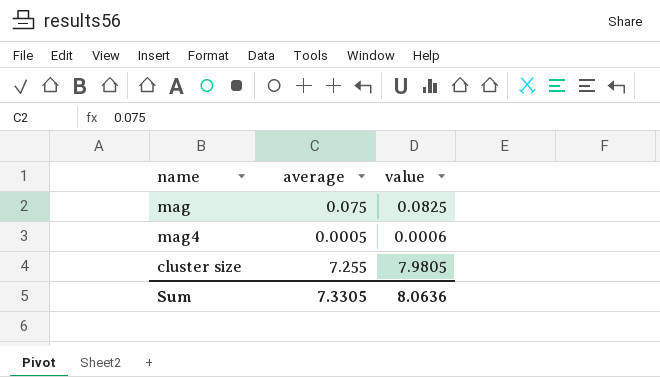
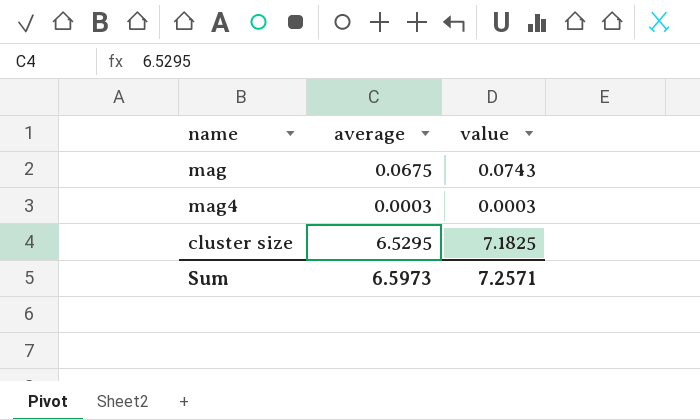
mag | average: 0.075 -> 0.0675
mag | value: 0.0825 -> 0.0743
mag4 | average: 0.0005 -> 0.0003
mag4 | value: 0.0006 -> 0.0003
cluster size | average: 7.255 -> 6.5295
cluster size | value: 7.9805 -> 7.1825
Sum | average: 7.3305 -> 6.5973
Sum | value: 8.0636 -> 7.2571

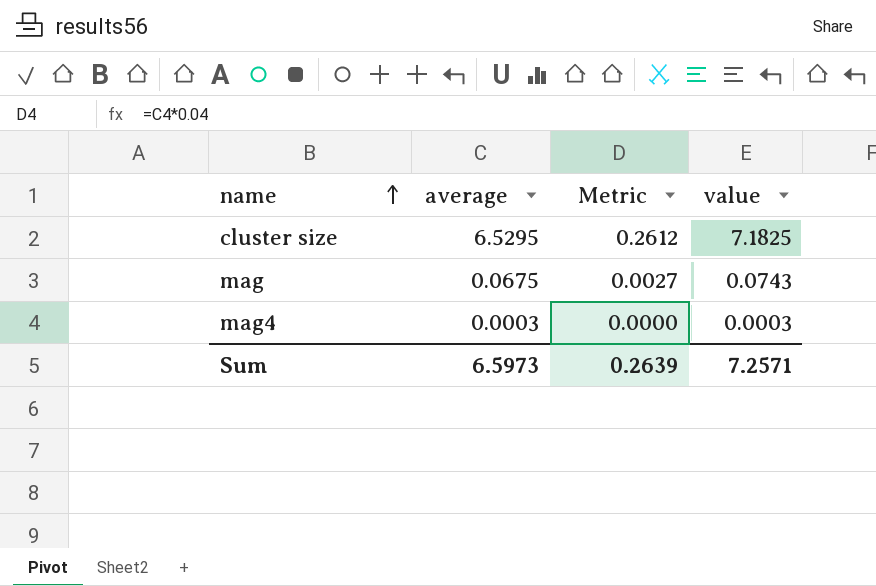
row order: none -> name ascending
column Metric | formula: none -> [average] * 0.04

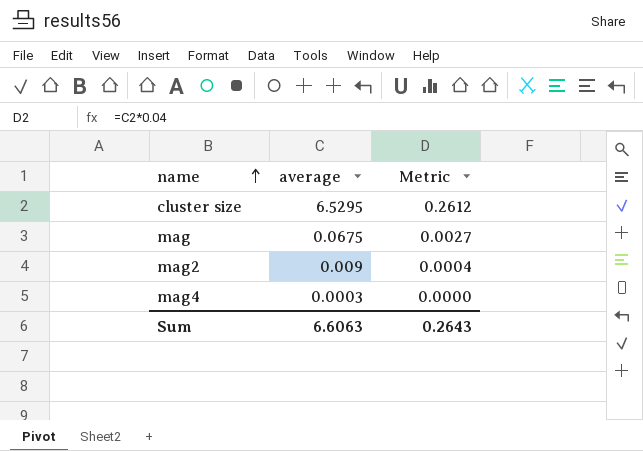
column value | formula: [average] * 1.1 -> none
row mag2: none -> 0.009 | 0.0004
Sum | average: 6.5973 -> 6.6063
Sum | Metric: 0.2639 -> 0.2643

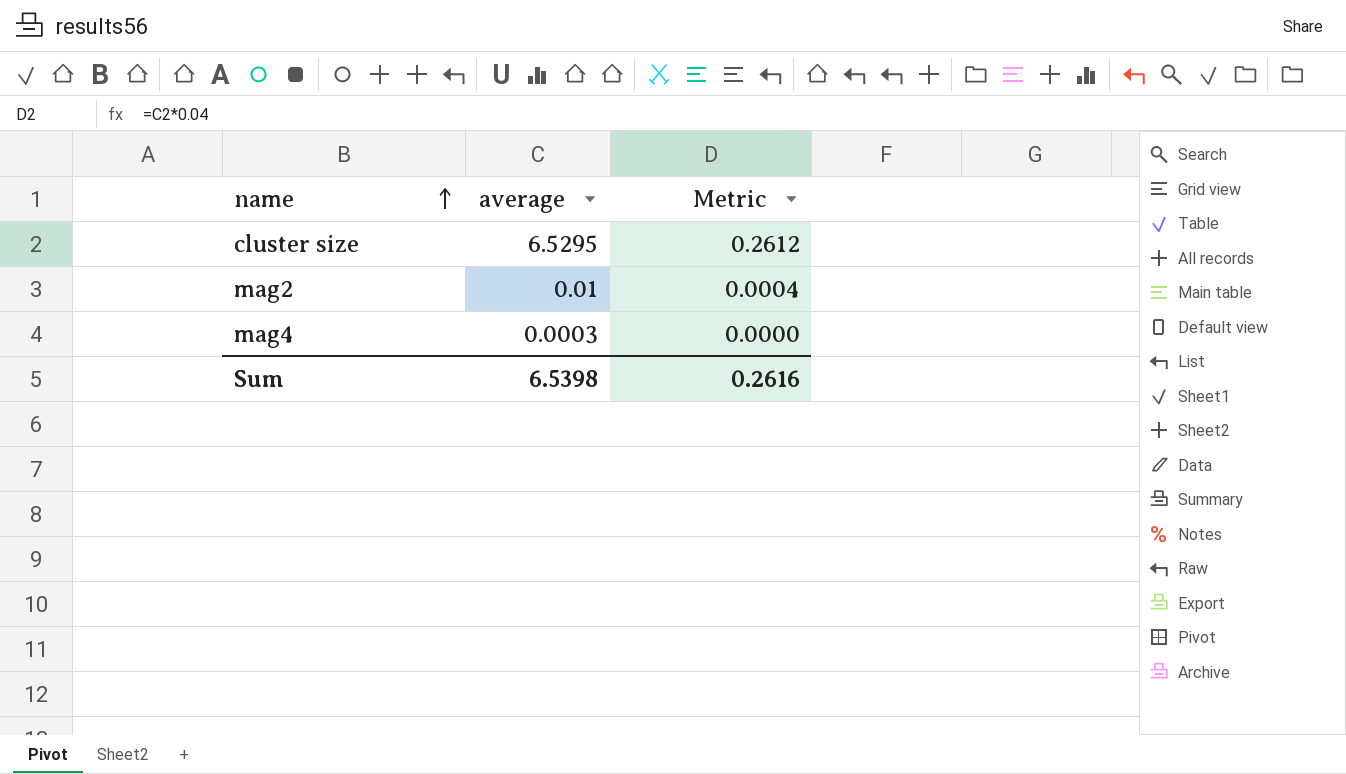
row mag: 0.0675 | 0.0027 -> none
mag2 | average: 0.009 -> 0.01
Sum | average: 6.6063 -> 6.5398
Sum | Metric: 0.2643 -> 0.2616

